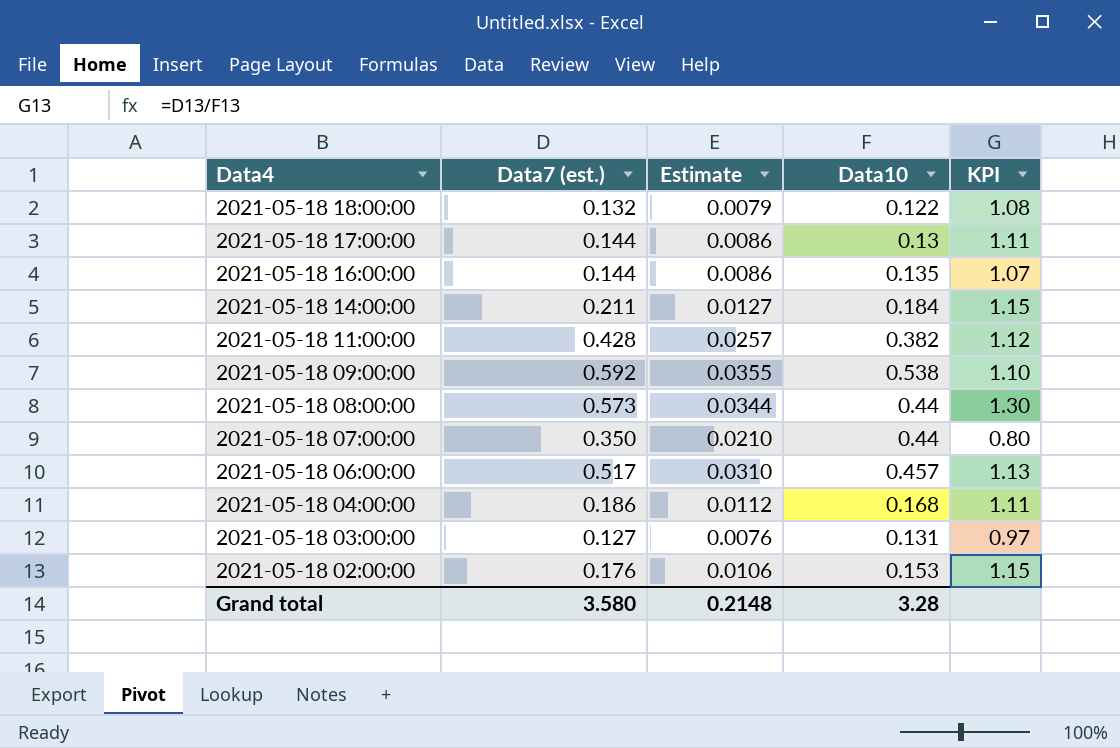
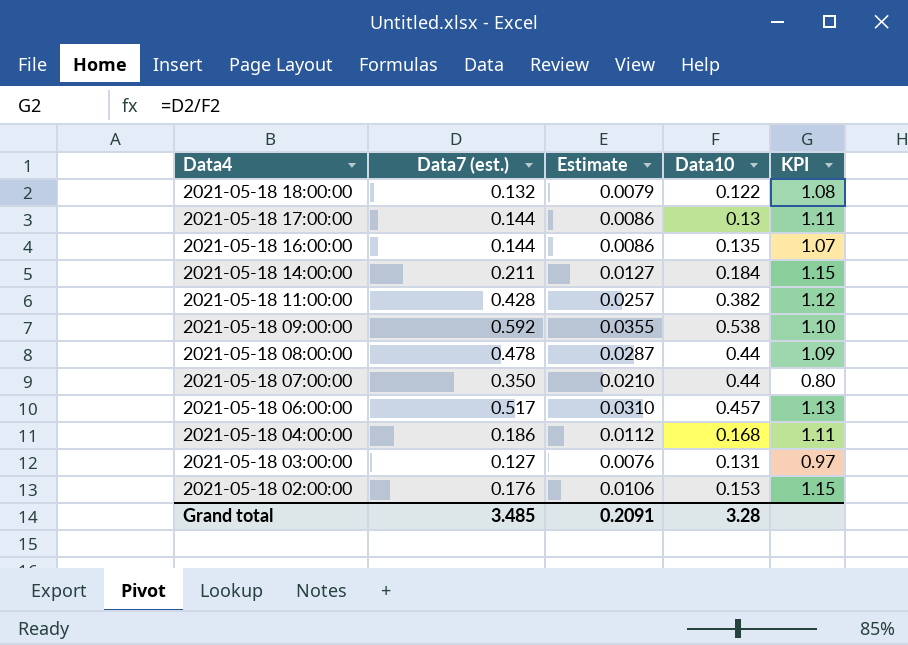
2021-05-18 08:00:00 | Data7 (est.): 0.573 -> 0.478
2021-05-18 08:00:00 | Estimate: 0.0344 -> 0.0287
2021-05-18 08:00:00 | KPI: 1.30 -> 1.09
Grand total | Data7 (est.): 3.580 -> 3.485
Grand total | Estimate: 0.2148 -> 0.2091

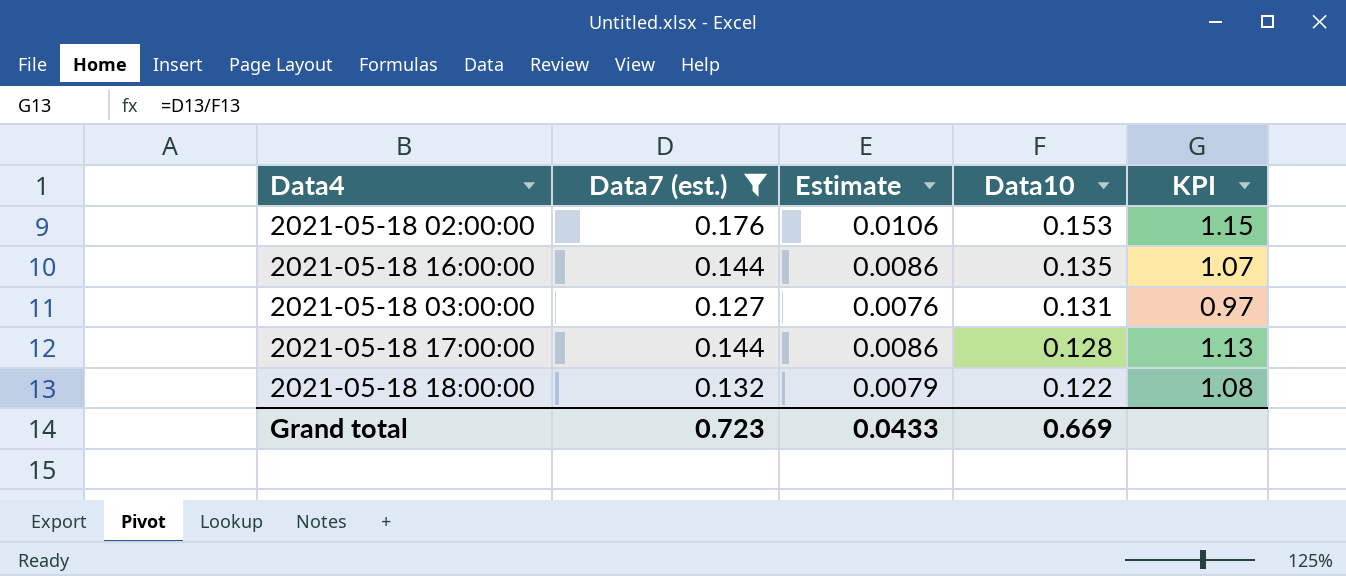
filter: none -> Data7 (est.) <= 0.176
row order: Data4 descending -> Data10 descending
2021-05-18 17:00:00 | Data10: 0.13 -> 0.128
2021-05-18 17:00:00 | KPI: 1.11 -> 1.13
Grand total | Data7 (est.): 3.485 -> 0.723
Grand total | Estimate: 0.2091 -> 0.0433
Grand total | Data10: 3.28 -> 0.669

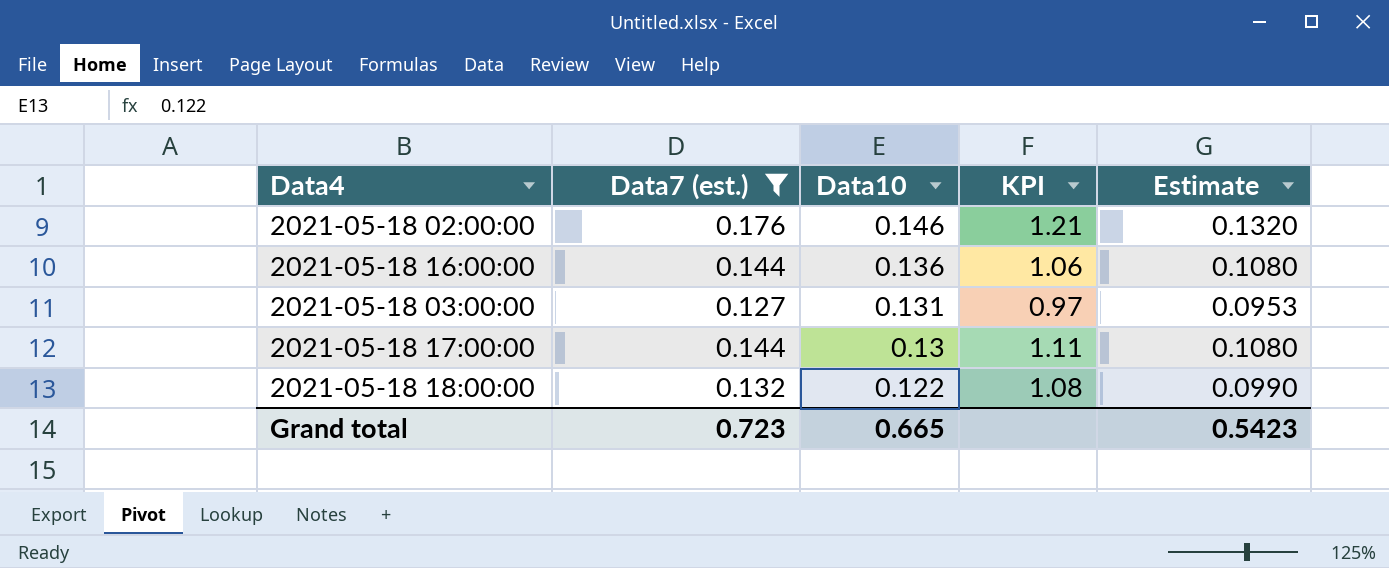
column Estimate | formula: [Data7 (est.)] * 0.06 -> [Data7 (est.)] * 0.75
column Estimate | position: 3 -> 5
2021-05-18 02:00:00 | Data10: 0.153 -> 0.146
2021-05-18 02:00:00 | KPI: 1.15 -> 1.21
2021-05-18 16:00:00 | Data10: 0.135 -> 0.136
2021-05-18 16:00:00 | KPI: 1.07 -> 1.06
2021-05-18 17:00:00 | Data10: 0.128 -> 0.13
2021-05-18 17:00:00 | KPI: 1.13 -> 1.11
Grand total | Data10: 0.669 -> 0.665
Grand total | Estimate: 0.0433 -> 0.5423

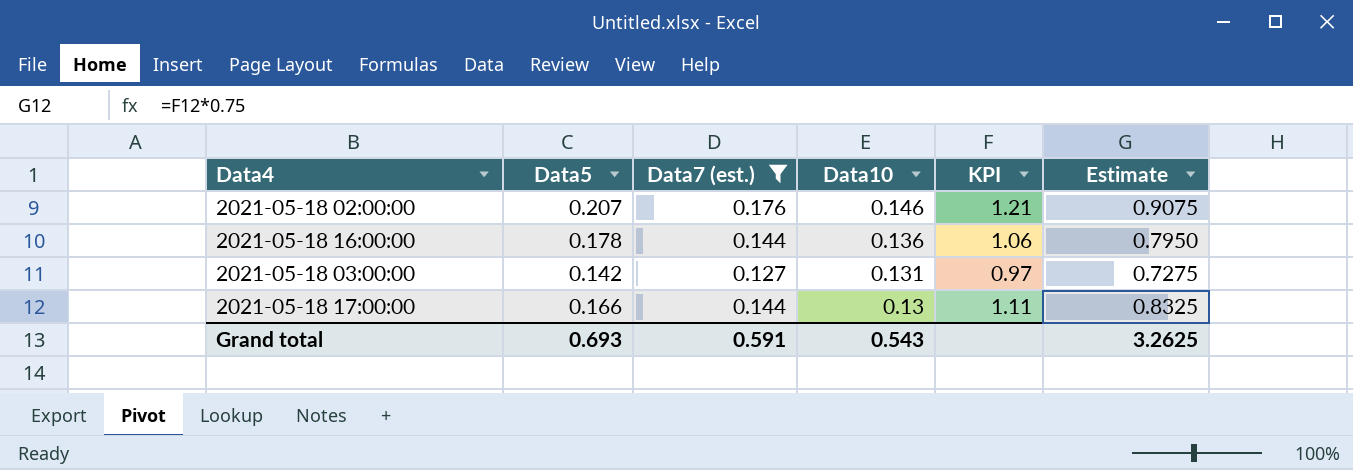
column Data5 | position: none -> 2
column Estimate | formula: [Data7 (est.)] * 0.75 -> [KPI] * 0.75
row 2021-05-18 18:00:00: 0.132 | 0.122 | 1.08 | 0.0990 -> none
Grand total | Data7 (est.): 0.723 -> 0.591
Grand total | Data10: 0.665 -> 0.543
Grand total | Estimate: 0.5423 -> 3.2625

